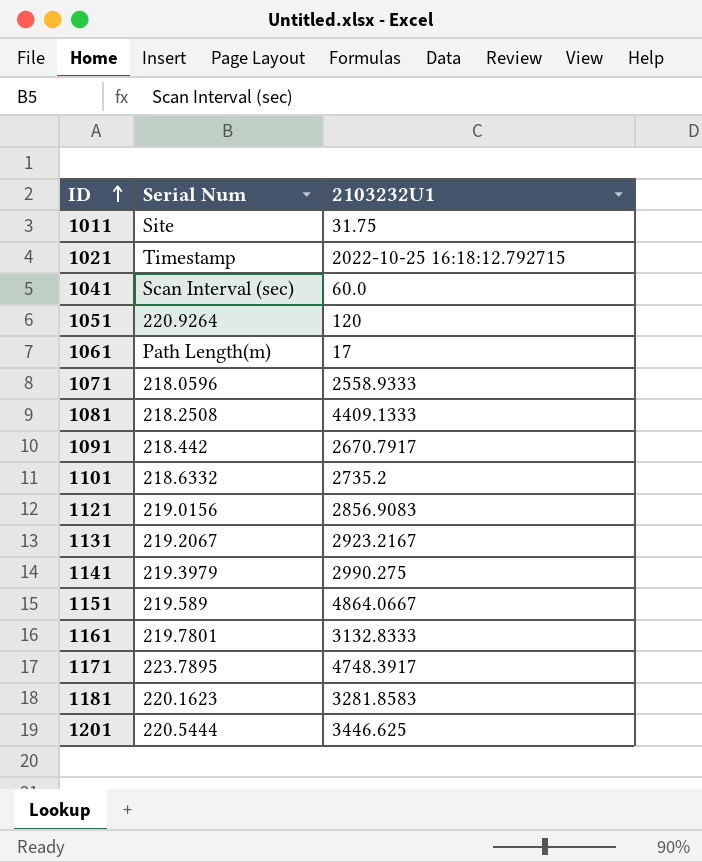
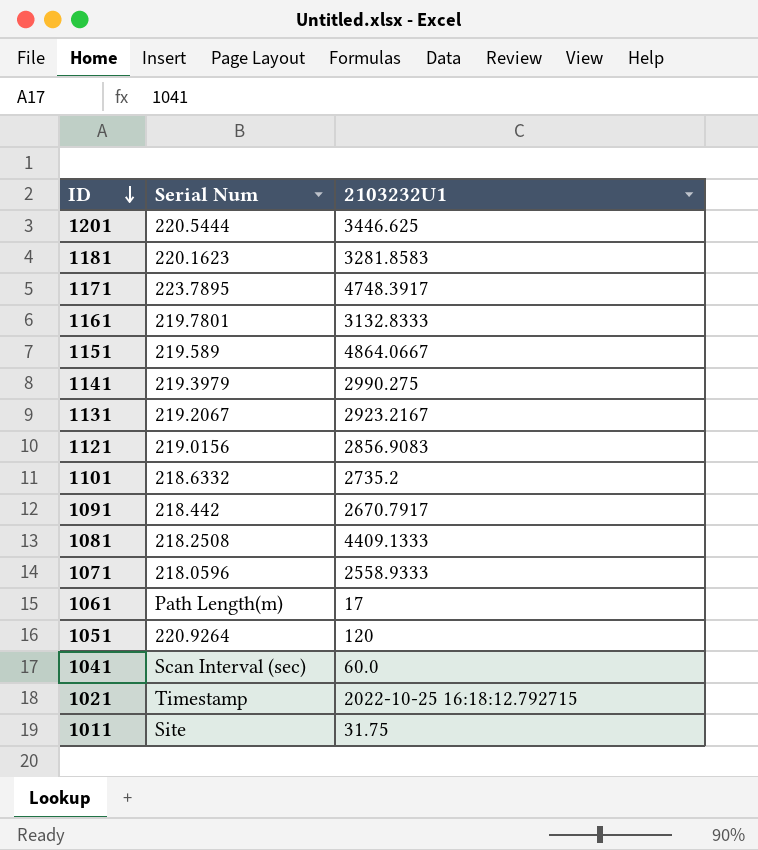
row order: ID ascending -> ID descending

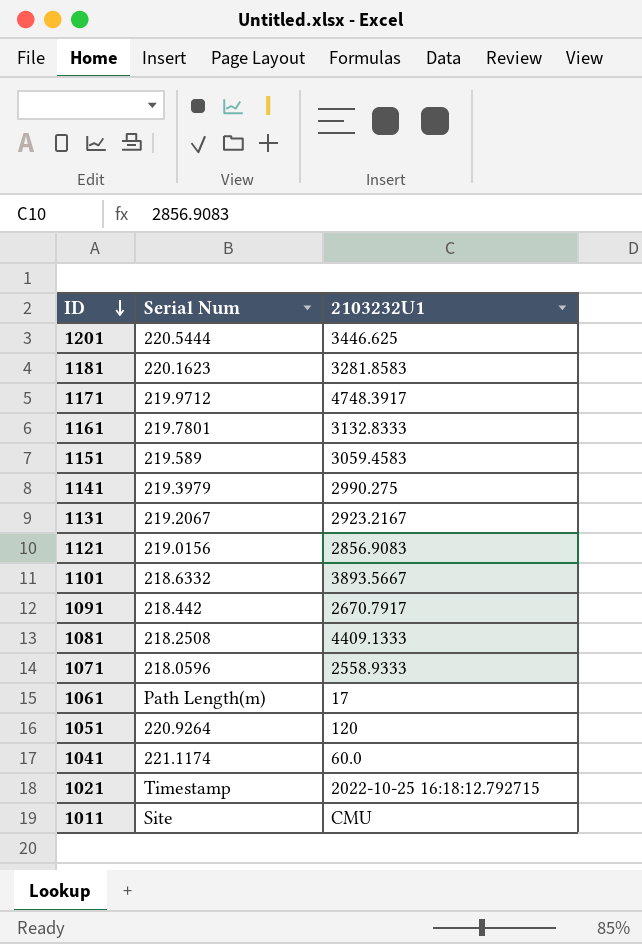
1171 | Serial Num: 223.7895 -> 219.9712
1151 | 2103232U1: 4864.0667 -> 3059.4583
1101 | 2103232U1: 2735.2 -> 3893.5667
1041 | Serial Num: Scan Interval (sec) -> 221.1174
1011 | 2103232U1: 31.75 -> CMU

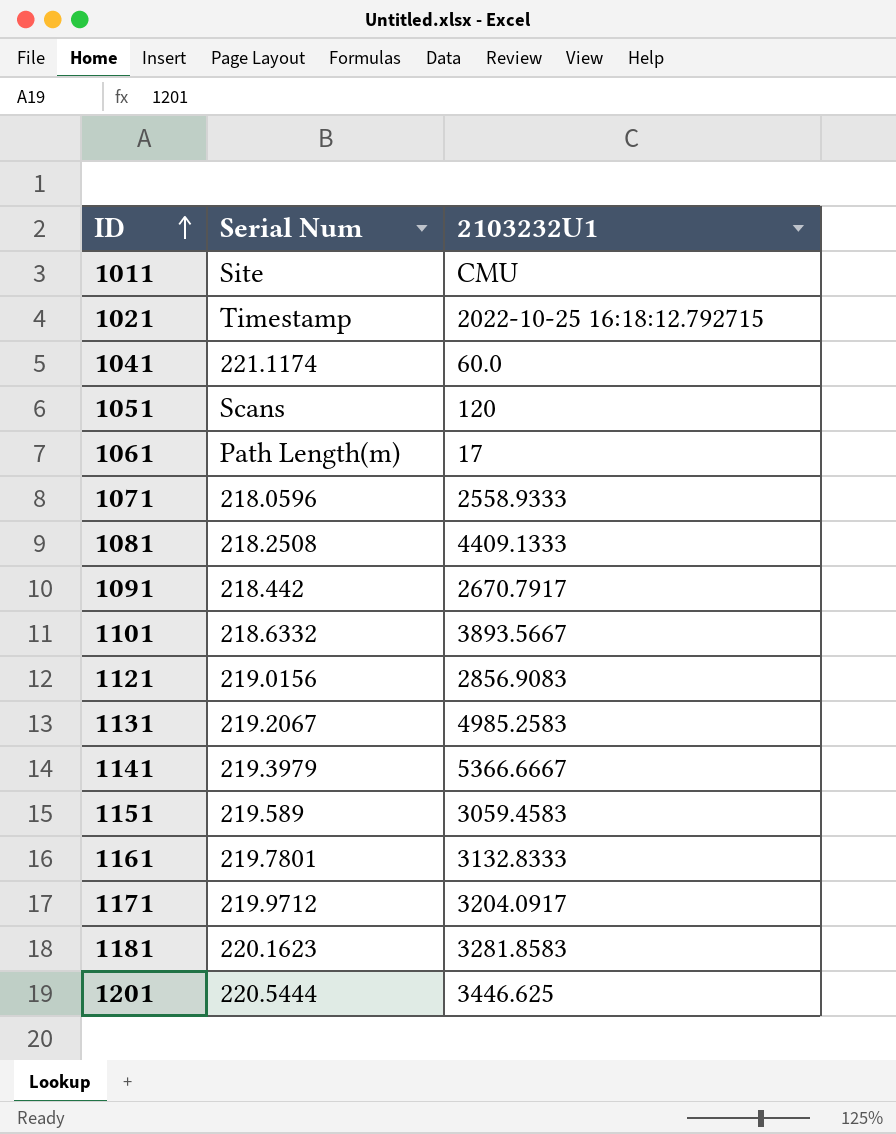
row order: ID descending -> ID ascending
1051 | Serial Num: 220.9264 -> Scans
1131 | 2103232U1: 2923.2167 -> 4985.2583
1141 | 2103232U1: 2990.275 -> 5366.6667
1171 | 2103232U1: 4748.3917 -> 3204.0917

